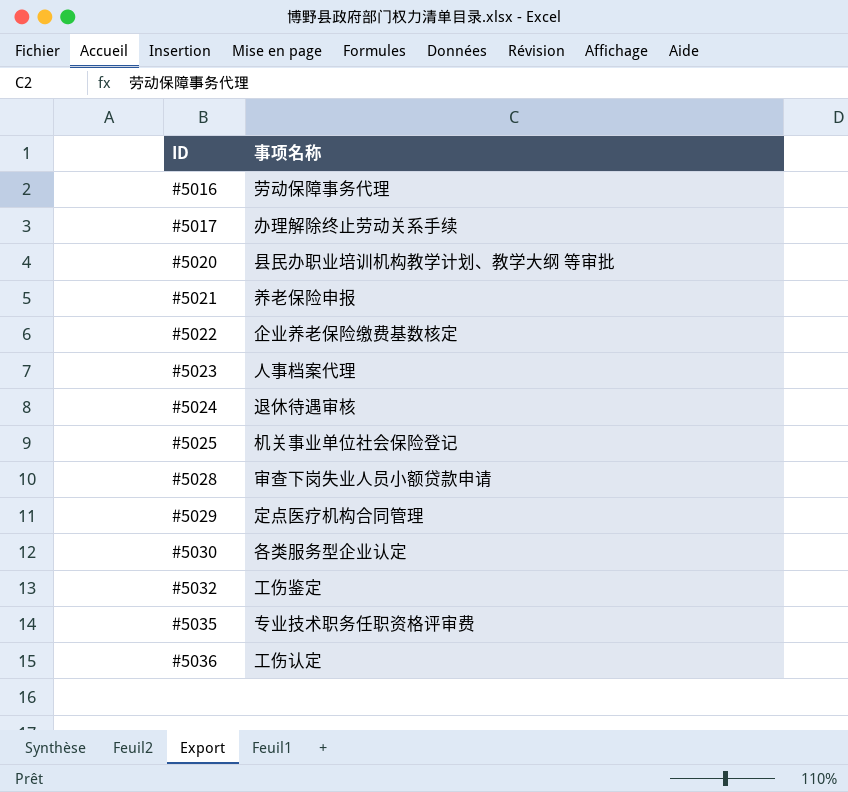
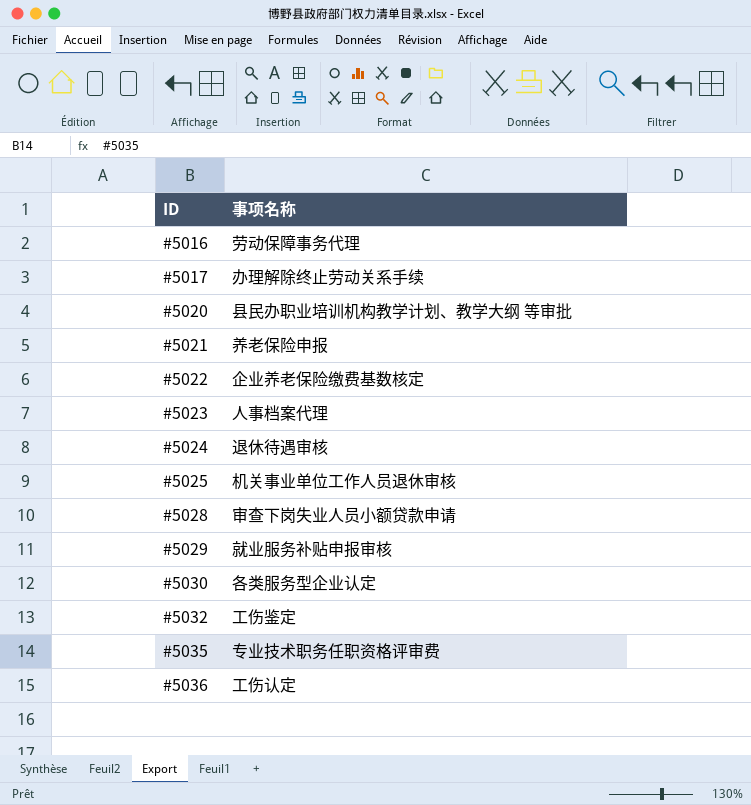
#5025 | 事项名称: 机关事业单位社会保险登记 -> 机关事业单位工作人员退休审核
#5029 | 事项名称: 定点医疗机构合同管理 -> 就业服务补贴申报审核

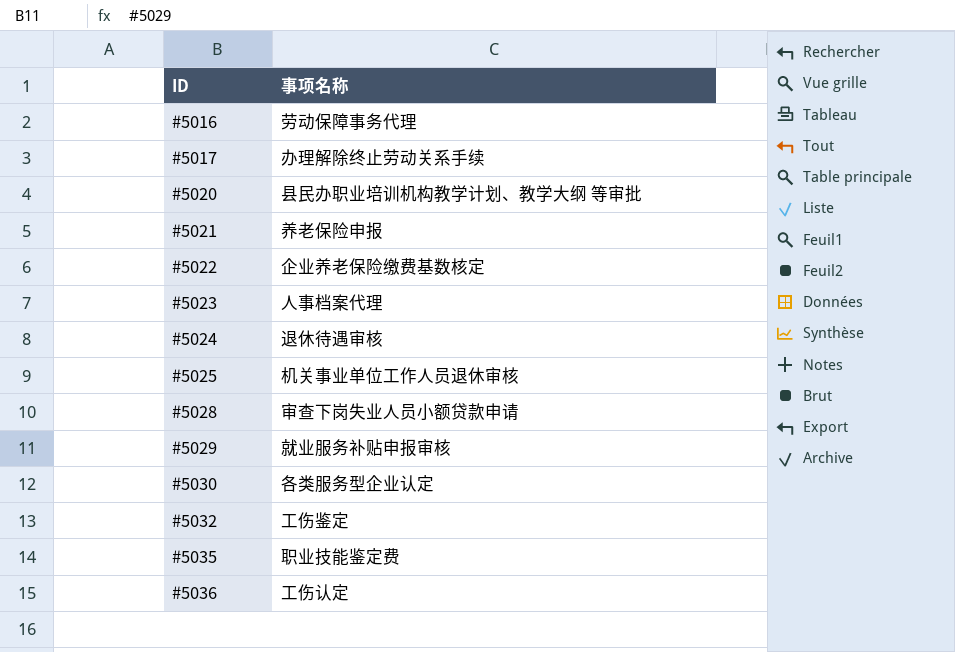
#5035 | 事项名称: 专业技术职务任职资格评审费 -> 职业技能鉴定费

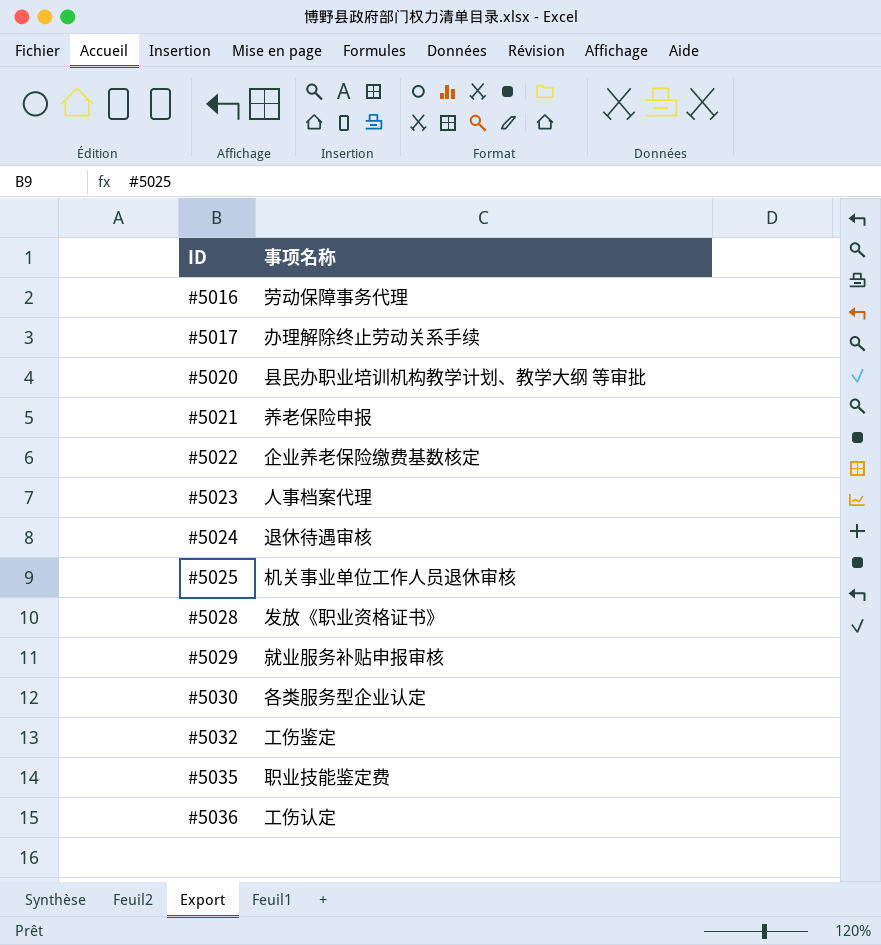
#5028 | 事项名称: 审查下岗失业人员小额贷款申请 -> 发放《职业资格证书》

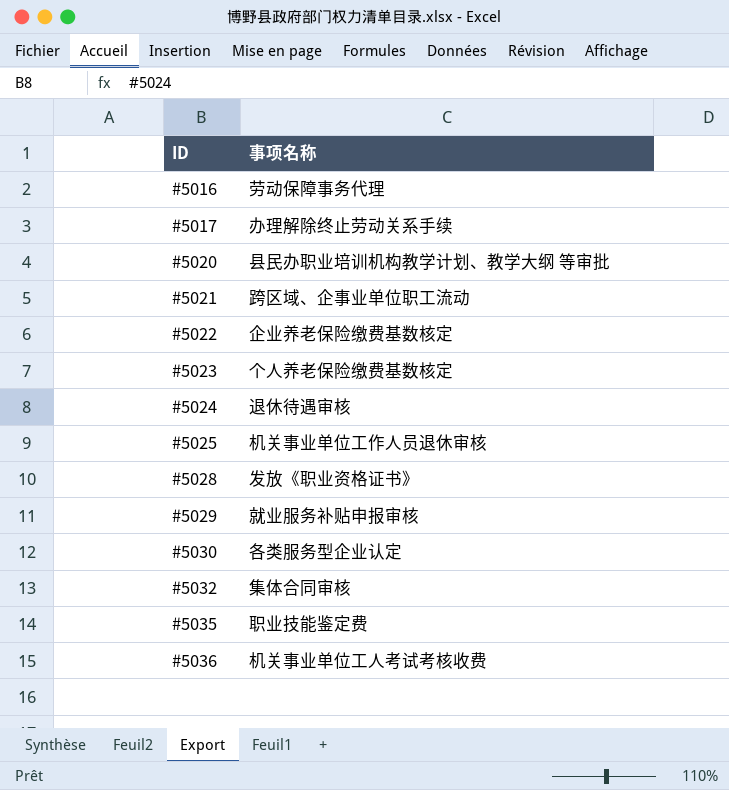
#5021 | 事项名称: 养老保险申报 -> 跨区域、企事业单位职工流动
#5023 | 事项名称: 人事档案代理 -> 个人养老保险缴费基数核定
#5032 | 事项名称: 工伤鉴定 -> 集体合同审核
#5036 | 事项名称: 工伤认定 -> 机关事业单位工人考试考核收费

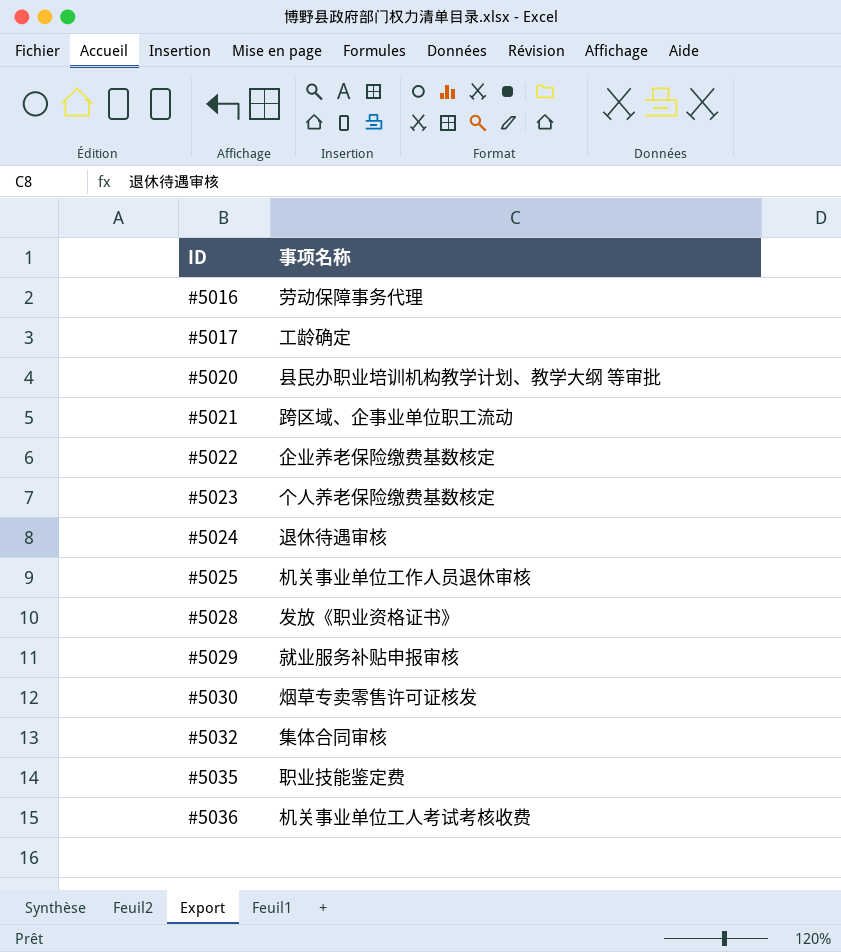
#5017 | 事项名称: 办理解除终止劳动关系手续 -> 工龄确定
#5030 | 事项名称: 各类服务型企业认定 -> 烟草专卖零售许可证核发

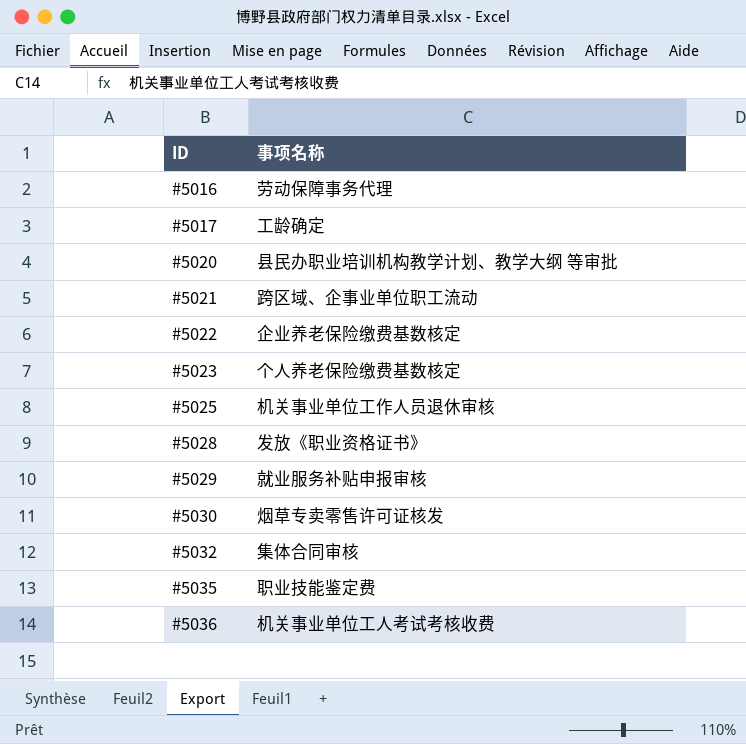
row #5024: 退休待遇审核 -> none

